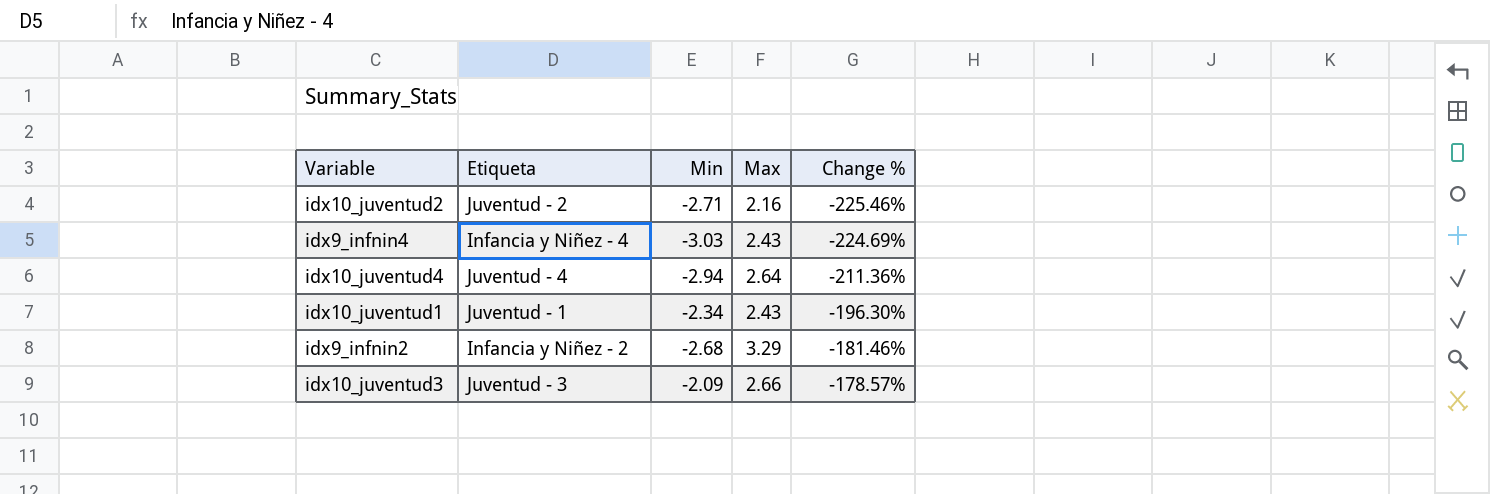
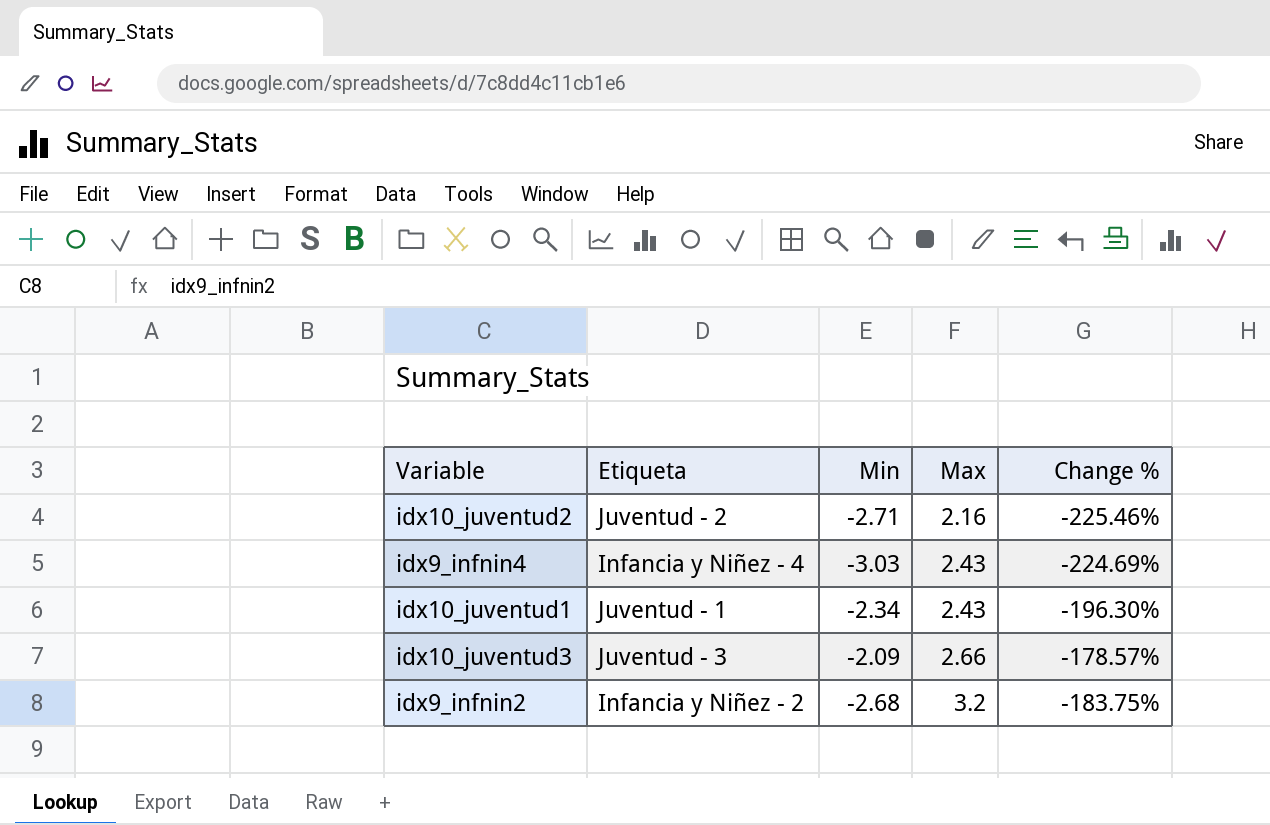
row order: Change % ascending -> Max ascending
row idx10_juventud4: Juventud - 4 | -2.94 | 2.64 | -211.36% -> none
idx9_infnin2 | Max: 3.29 -> 3.2
idx9_infnin2 | Change %: -181.46% -> -183.75%

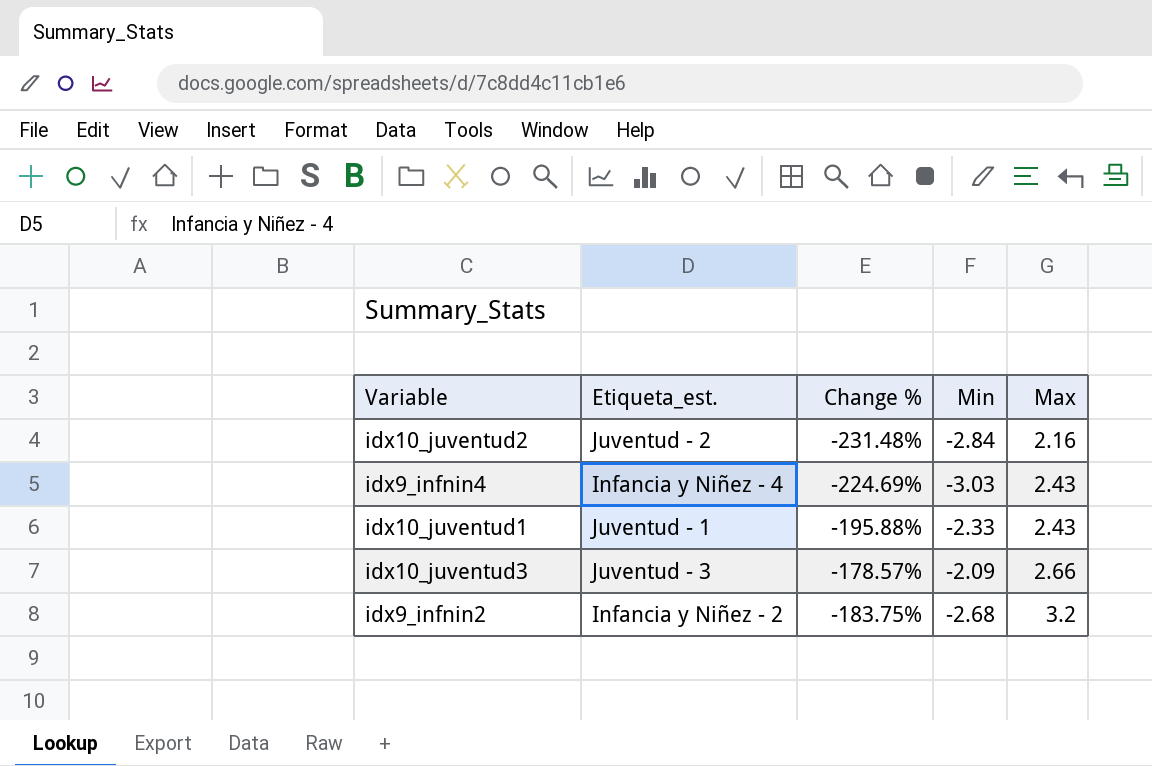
column name: Etiqueta -> Etiqueta_est.
column Change % | position: 5 -> 3
idx10_juventud2 | Change %: -225.46% -> -231.48%
idx10_juventud2 | Min: -2.71 -> -2.84
idx10_juventud1 | Change %: -196.30% -> -195.88%
idx10_juventud1 | Min: -2.34 -> -2.33

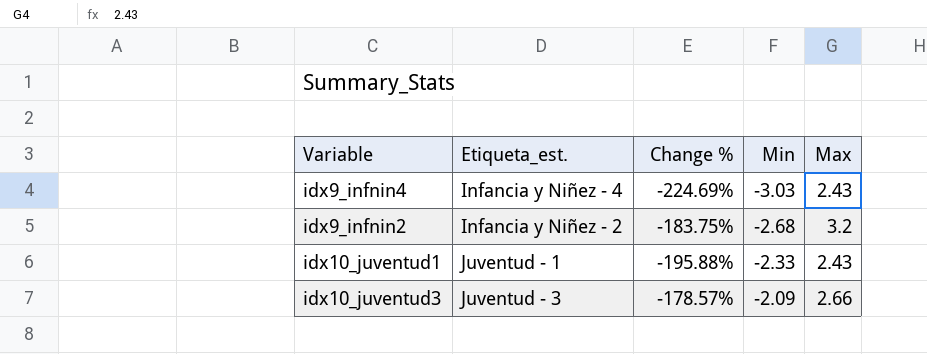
row order: Max ascending -> Min ascending
row idx10_juventud2: Juventud - 2 | -231.48% | -2.84 | 2.16 -> none

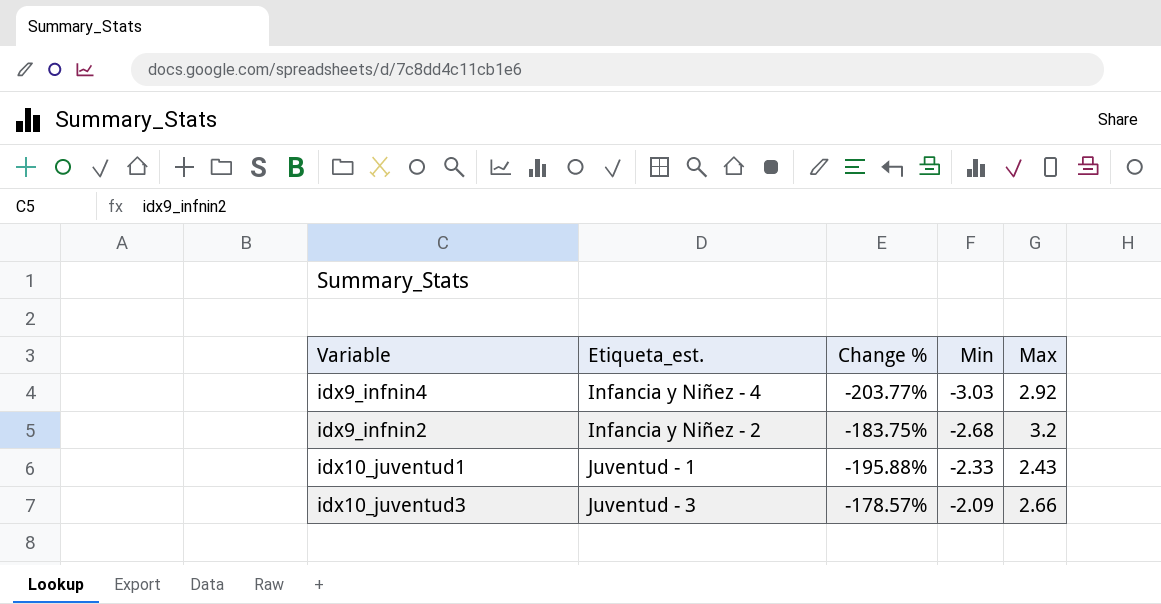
idx9_infnin4 | Change %: -224.69% -> -203.77%
idx9_infnin4 | Max: 2.43 -> 2.92

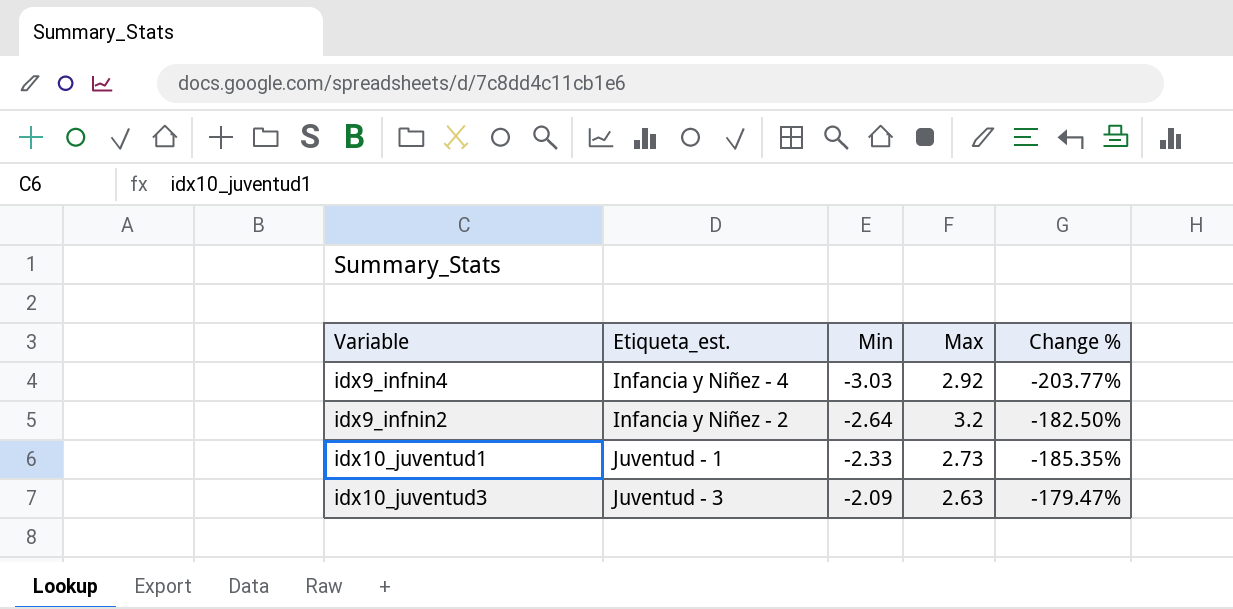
column Change % | position: 3 -> 5
idx9_infnin2 | Min: -2.68 -> -2.64
idx9_infnin2 | Change %: -183.75% -> -182.50%
idx10_juventud1 | Max: 2.43 -> 2.73
idx10_juventud1 | Change %: -195.88% -> -185.35%
idx10_juventud3 | Max: 2.66 -> 2.63
idx10_juventud3 | Change %: -178.57% -> -179.47%

